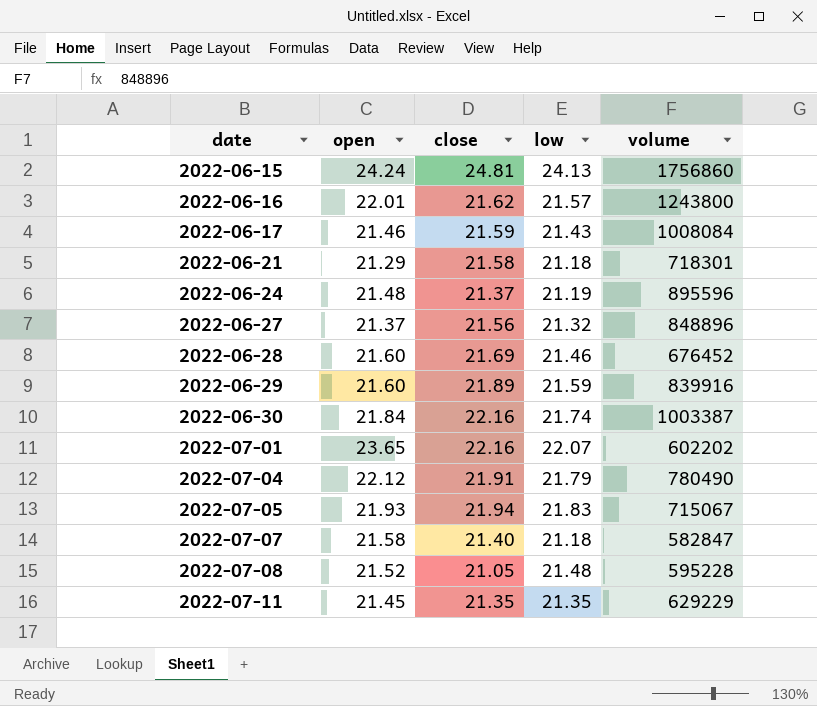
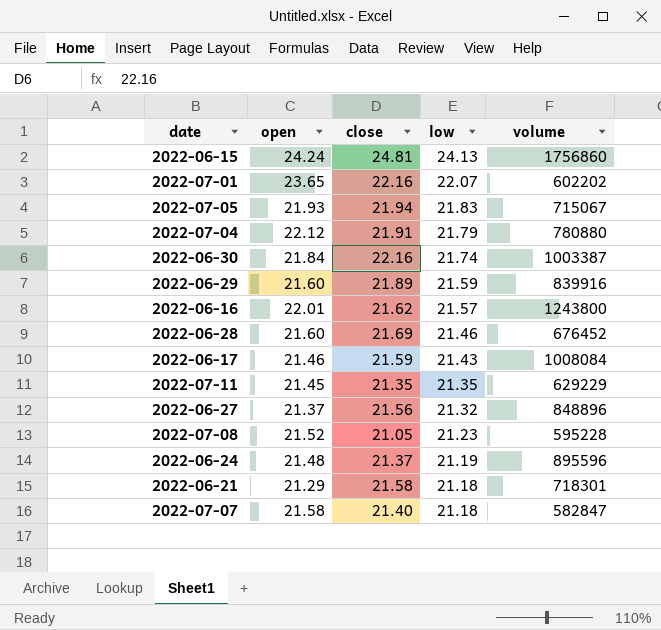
row order: date ascending -> low descending
2022-07-04 | volume: 780490 -> 780880
2022-07-08 | low: 21.48 -> 21.23

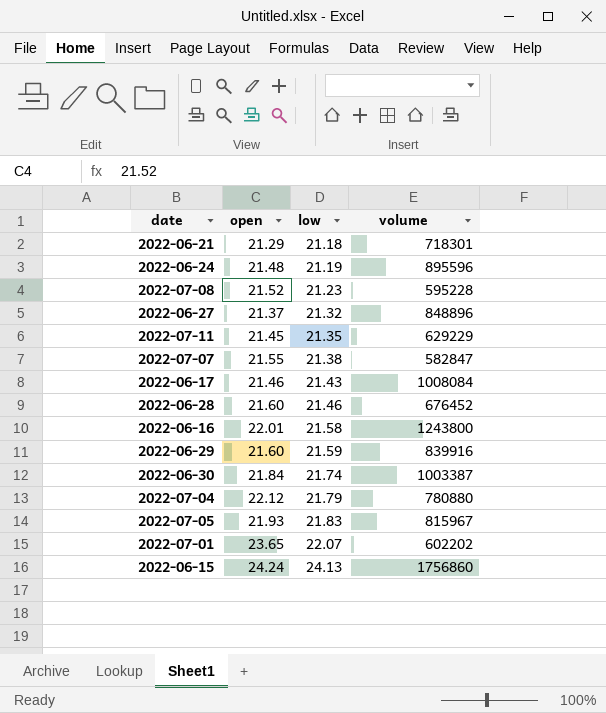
row order: low descending -> low ascending
column close | position: 3 -> none
2022-07-07 | open: 21.58 -> 21.55
2022-07-07 | low: 21.18 -> 21.38
2022-06-16 | low: 21.57 -> 21.58
2022-07-05 | volume: 715067 -> 815967

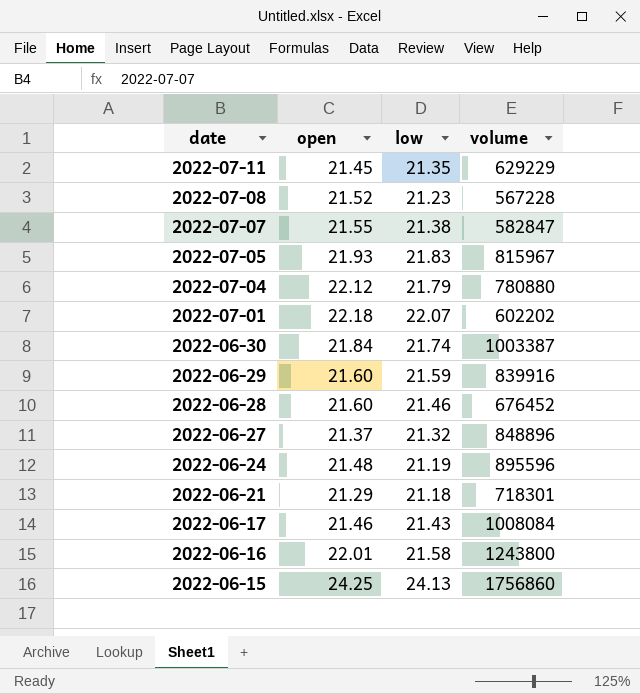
row order: low ascending -> date descending
2022-07-08 | volume: 595228 -> 567228
2022-07-01 | open: 23.65 -> 22.18
2022-06-15 | open: 24.24 -> 24.25

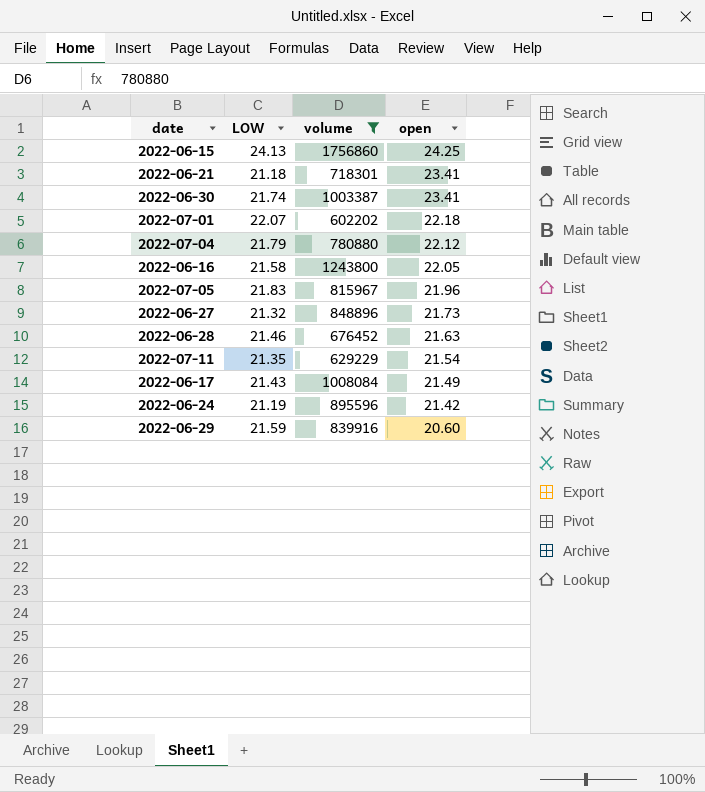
filter: none -> volume >= 602202
row order: date descending -> open descending
column name: low -> LOW
column open | position: 2 -> 4
2022-06-21 | open: 21.29 -> 23.41
2022-06-30 | open: 21.84 -> 23.41
2022-06-16 | open: 22.01 -> 22.05
2022-07-05 | open: 21.93 -> 21.96
2022-06-27 | open: 21.37 -> 21.73
2022-06-28 | open: 21.60 -> 21.63
2022-07-11 | open: 21.45 -> 21.54
2022-06-17 | open: 21.46 -> 21.49
2022-06-24 | open: 21.48 -> 21.42
2022-06-29 | open: 21.60 -> 20.60

